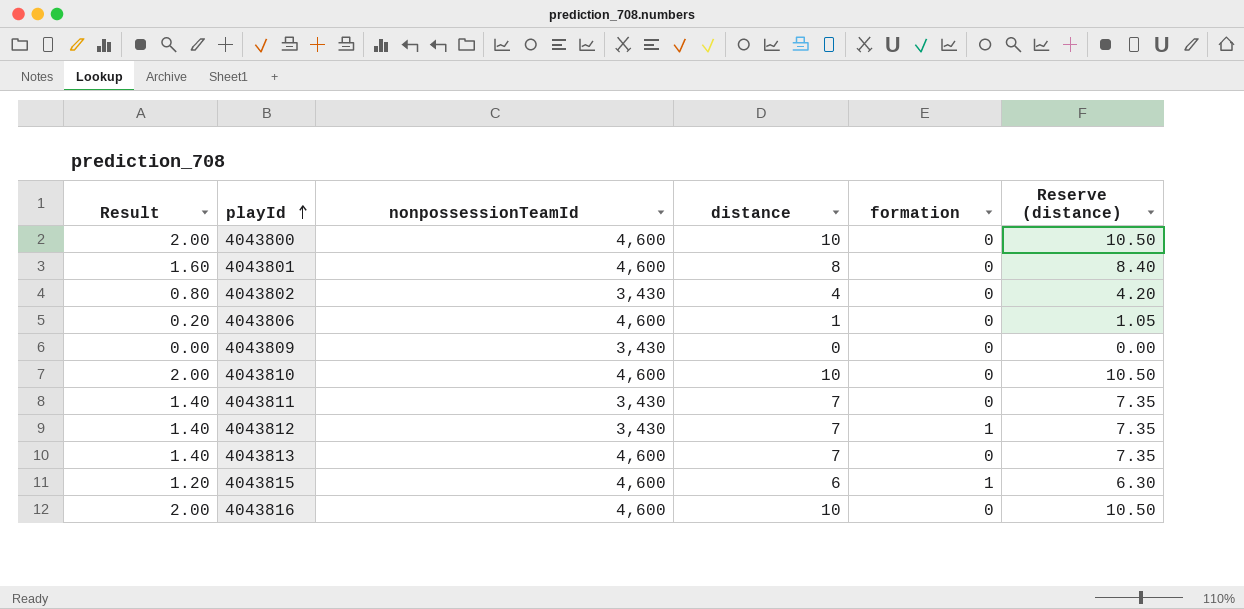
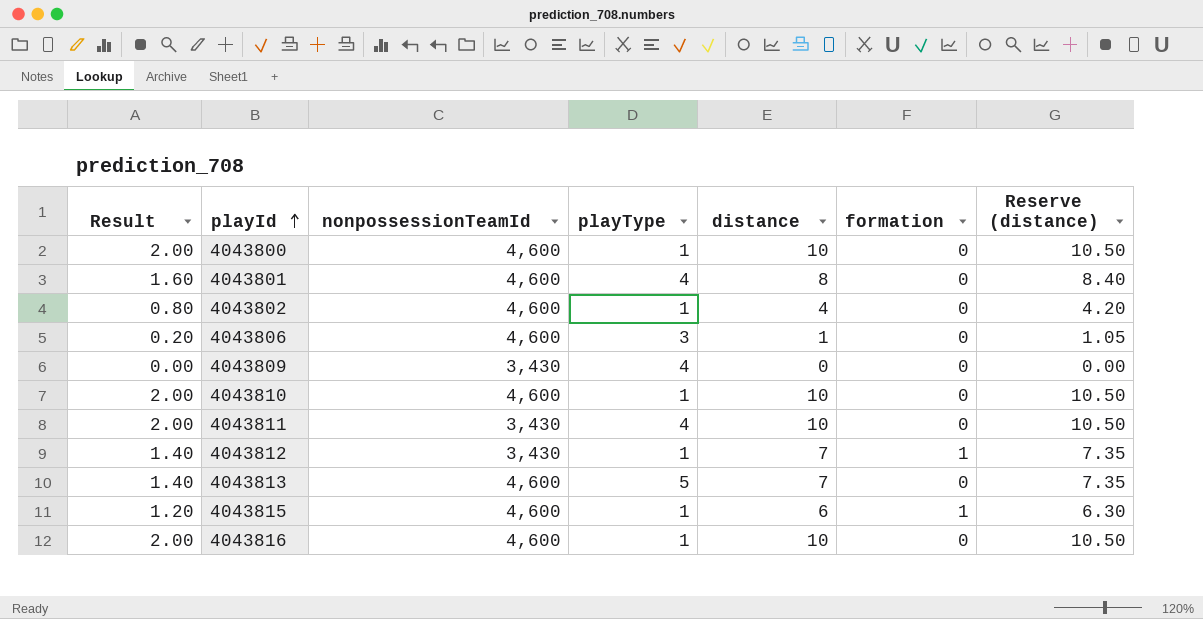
column playType | position: none -> 4
4043802 | nonpossessionTeamId: 3,430 -> 4,600
4043811 | Result: 1.40 -> 2.00
4043811 | distance: 7 -> 10
4043811 | Reserve (distance): 7.35 -> 10.50

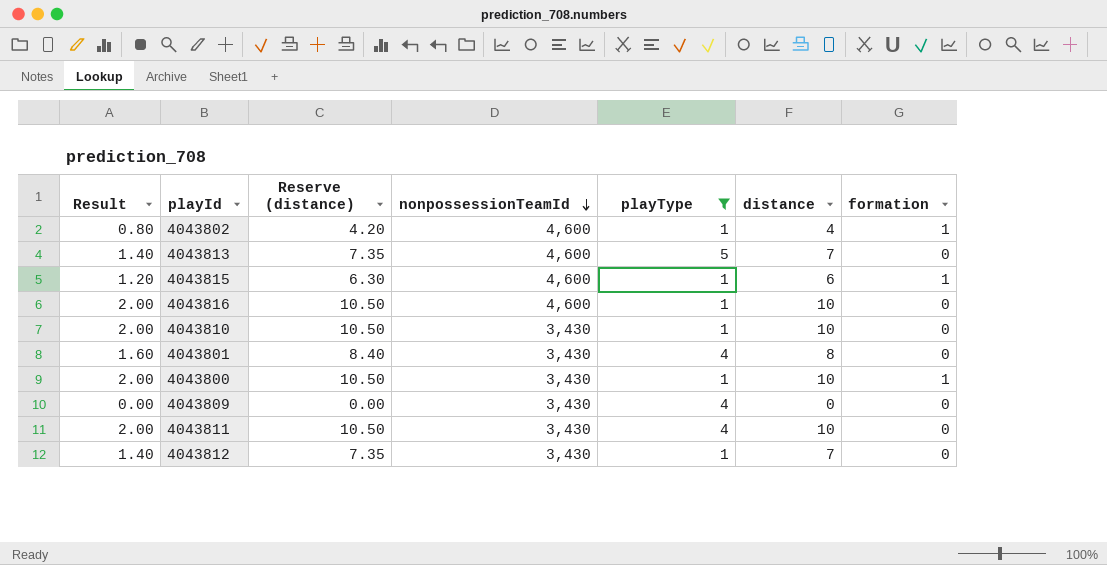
filter: none -> playType != 3
row order: playId ascending -> nonpossessionTeamId descending
column Reserve (distance) | position: 7 -> 3
4043802 | formation: 0 -> 1
4043810 | nonpossessionTeamId: 4,600 -> 3,430
4043801 | nonpossessionTeamId: 4,600 -> 3,430
4043800 | nonpossessionTeamId: 4,600 -> 3,430
4043800 | formation: 0 -> 1
4043812 | formation: 1 -> 0

